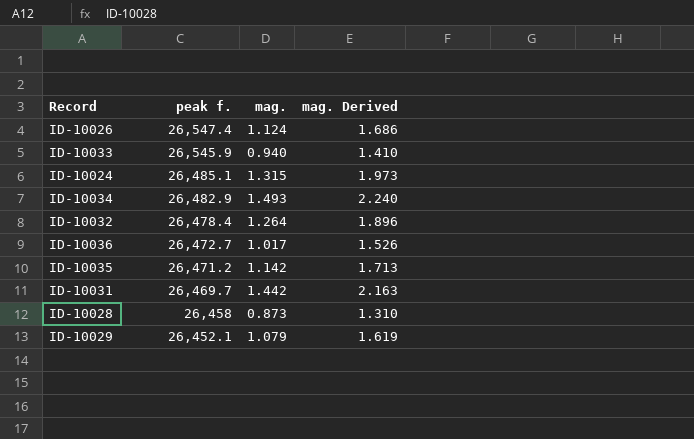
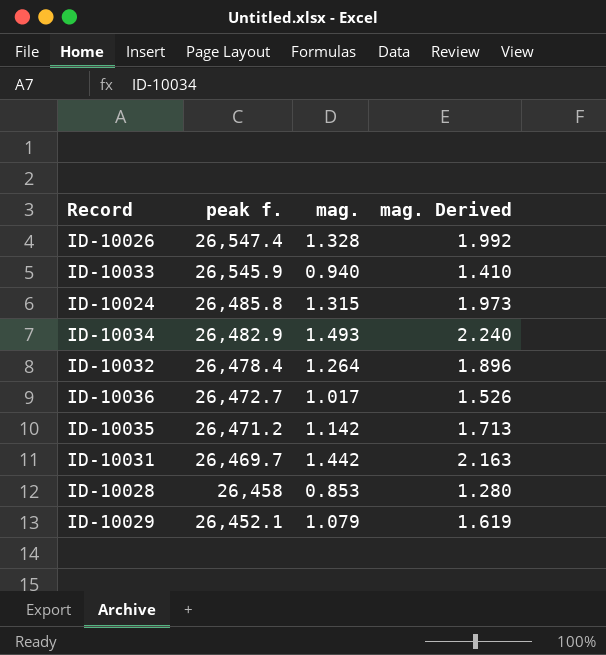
ID-10026 | mag.: 1.124 -> 1.328
ID-10026 | mag. Derived: 1.686 -> 1.992
ID-10024 | peak f.: 26,485.1 -> 26,485.8
ID-10028 | mag.: 0.873 -> 0.853
ID-10028 | mag. Derived: 1.310 -> 1.280

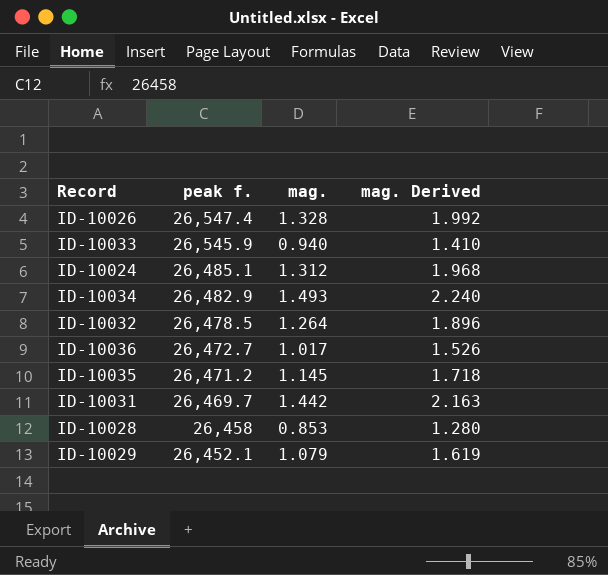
ID-10024 | peak f.: 26,485.8 -> 26,485.1
ID-10024 | mag.: 1.315 -> 1.312
ID-10024 | mag. Derived: 1.973 -> 1.968
ID-10032 | peak f.: 26,478.4 -> 26,478.5
ID-10035 | mag.: 1.142 -> 1.145
ID-10035 | mag. Derived: 1.713 -> 1.718

